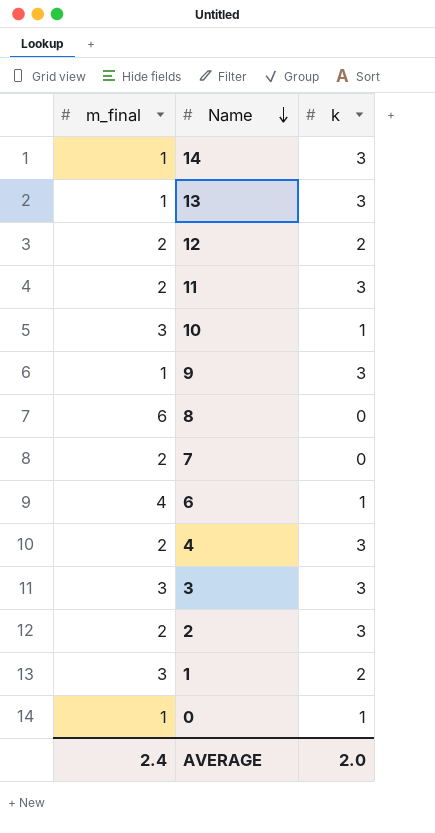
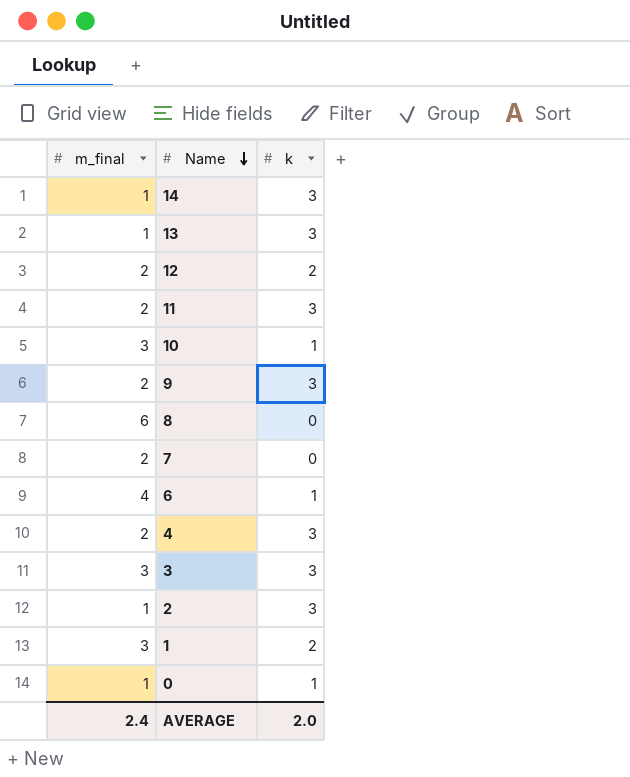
9 | m_final: 1 -> 2
2 | m_final: 2 -> 1

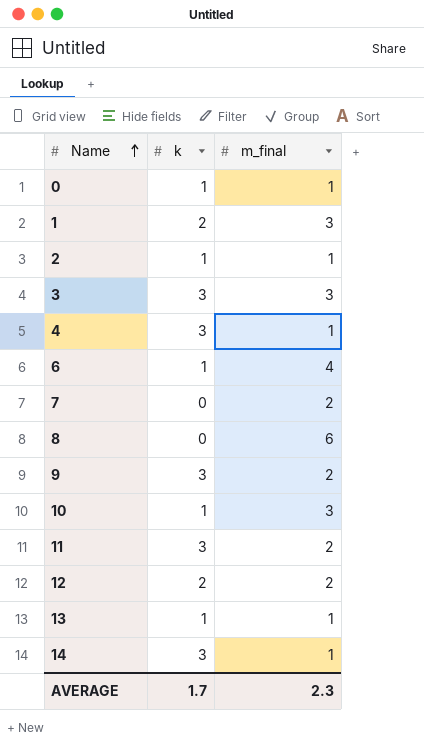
row order: Name descending -> Name ascending
column m_final | position: 1 -> 3
2 | k: 3 -> 1
4 | m_final: 2 -> 1
13 | k: 3 -> 1
AVERAGE | k: 2.0 -> 1.7
AVERAGE | m_final: 2.4 -> 2.3

